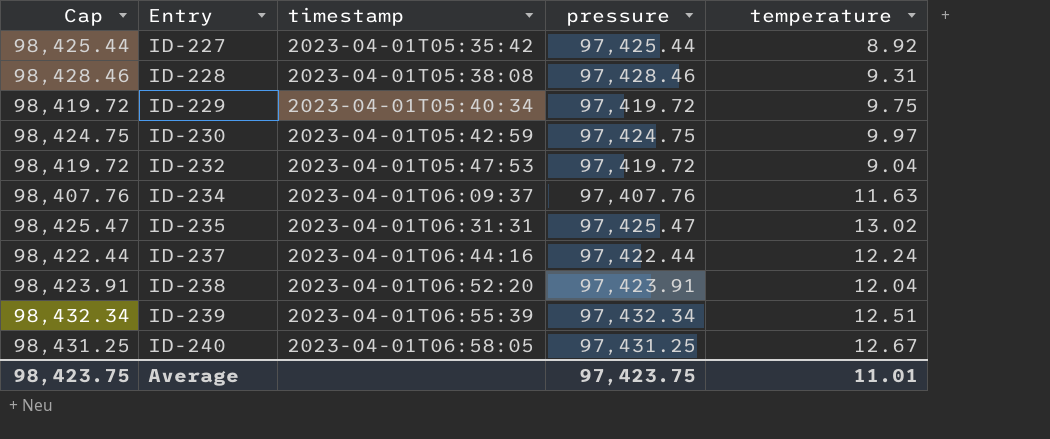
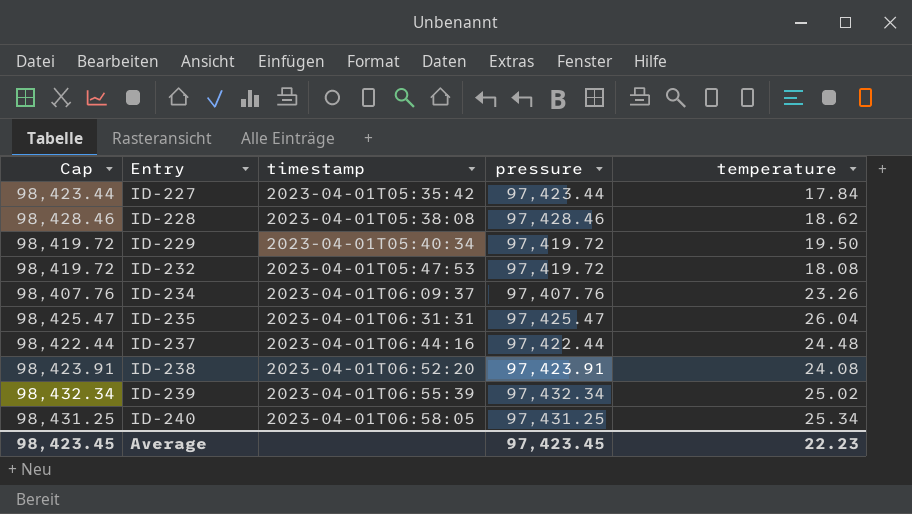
row ID-230: 98,424.75 | 2023-04-01T05:42:59 | 97,424.75 | 9.97 -> none
ID-227 | Cap: 98,425.44 -> 98,423.44
ID-227 | pressure: 97,425.44 -> 97,423.44
ID-227 | temperature: 8.92 -> 17.84
ID-228 | temperature: 9.31 -> 18.62
ID-229 | temperature: 9.75 -> 19.50
ID-232 | temperature: 9.04 -> 18.08
ID-234 | temperature: 11.63 -> 23.26
ID-235 | temperature: 13.02 -> 26.04
ID-237 | temperature: 12.24 -> 24.48
ID-238 | temperature: 12.04 -> 24.08
ID-239 | temperature: 12.51 -> 25.02
ID-240 | temperature: 12.67 -> 25.34
Average | Cap: 98,423.75 -> 98,423.45
Average | pressure: 97,423.75 -> 97,423.45
Average | temperature: 11.01 -> 22.23

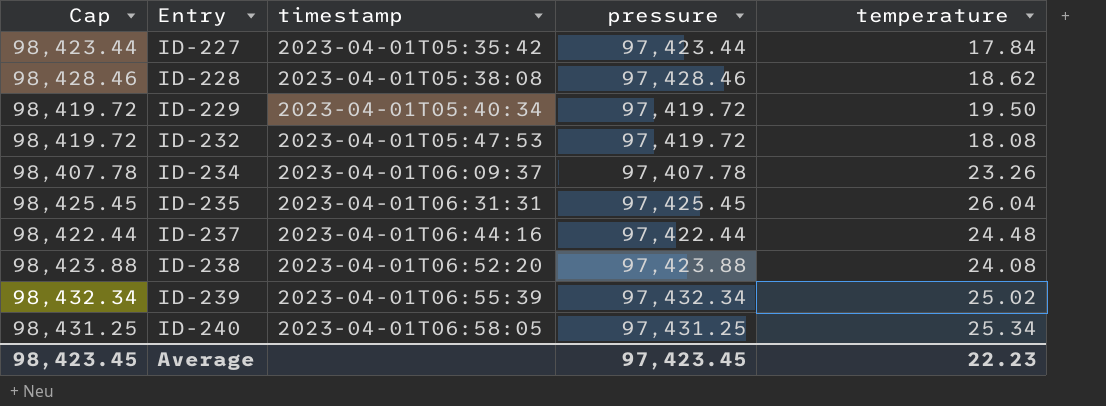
ID-234 | Cap: 98,407.76 -> 98,407.78
ID-234 | pressure: 97,407.76 -> 97,407.78
ID-235 | Cap: 98,425.47 -> 98,425.45
ID-235 | pressure: 97,425.47 -> 97,425.45
ID-238 | Cap: 98,423.91 -> 98,423.88
ID-238 | pressure: 97,423.91 -> 97,423.88

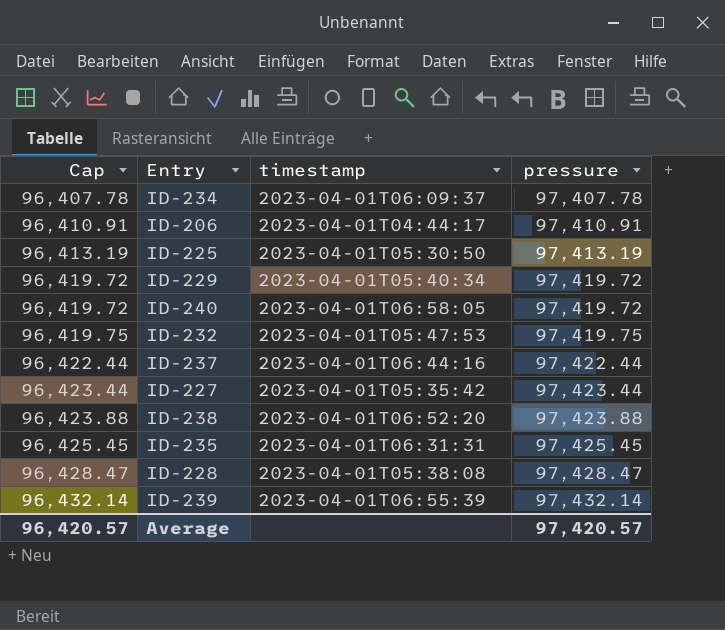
row order: Entry ascending -> Cap ascending
column temperature | position: 5 -> none
column Cap | formula: [pressure] + 1000 -> [pressure] - 1000
row ID-206: none -> 96,410.91 | 2023-04-01T04:44:17 | 97,410.91
row ID-225: none -> 96,413.19 | 2023-04-01T05:30:50 | 97,413.19
ID-240 | pressure: 97,431.25 -> 97,419.72
ID-232 | pressure: 97,419.72 -> 97,419.75
ID-228 | pressure: 97,428.46 -> 97,428.47
ID-239 | pressure: 97,432.34 -> 97,432.14
Average | Cap: 98,423.45 -> 96,420.57
Average | pressure: 97,423.45 -> 97,420.57

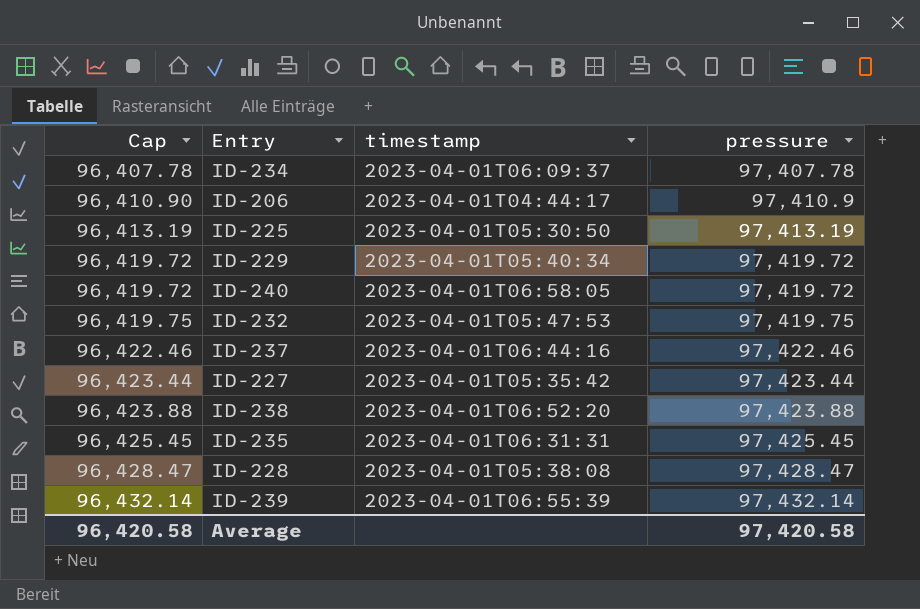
ID-206 | Cap: 96,410.91 -> 96,410.90
ID-206 | pressure: 97,410.91 -> 97,410.9
ID-237 | Cap: 96,422.44 -> 96,422.46
ID-237 | pressure: 97,422.44 -> 97,422.46
Average | Cap: 96,420.57 -> 96,420.58
Average | pressure: 97,420.57 -> 97,420.58

